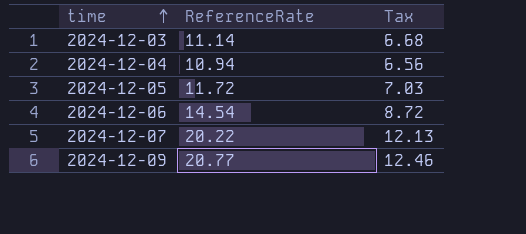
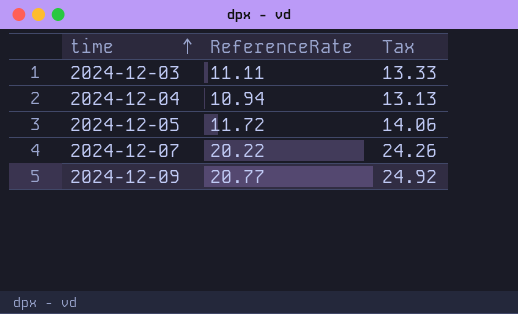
column Tax | formula: [ReferenceRate] * 0.6 -> [ReferenceRate] * 1.2
row 2024-12-06: 14.54 | 8.72 -> none
2024-12-03 | ReferenceRate: 11.14 -> 11.11

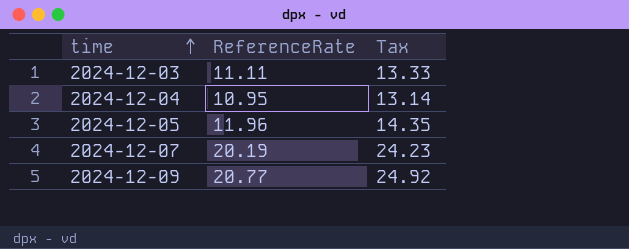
2024-12-04 | ReferenceRate: 10.94 -> 10.95
2024-12-04 | Tax: 13.13 -> 13.14
2024-12-05 | ReferenceRate: 11.72 -> 11.96
2024-12-05 | Tax: 14.06 -> 14.35
2024-12-07 | ReferenceRate: 20.22 -> 20.19
2024-12-07 | Tax: 24.26 -> 24.23

